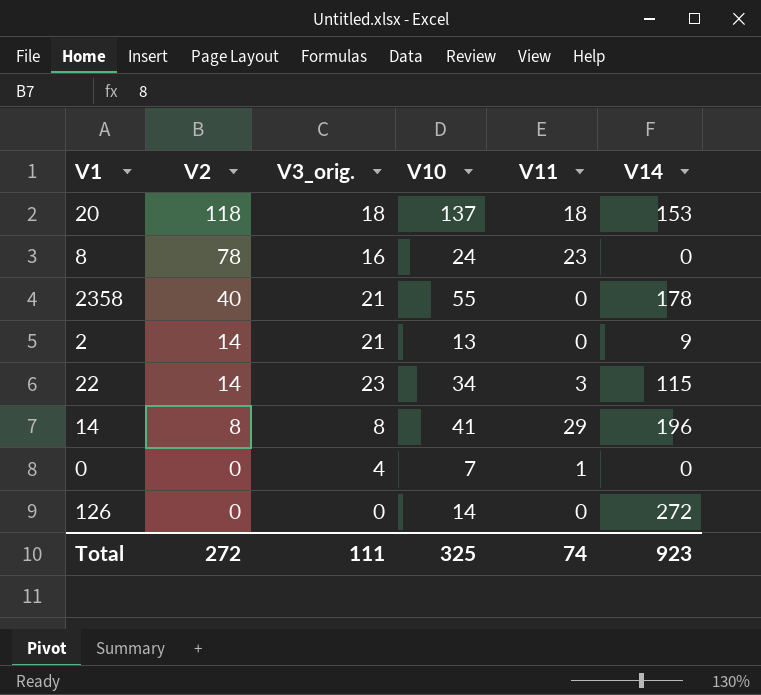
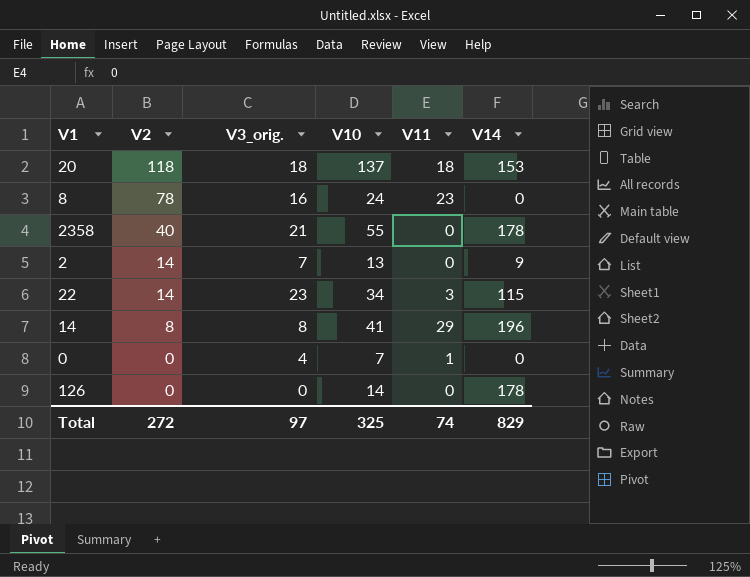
2 | V3_orig.: 21 -> 7
126 | V14: 272 -> 178
Total | V3_orig.: 111 -> 97
Total | V14: 923 -> 829

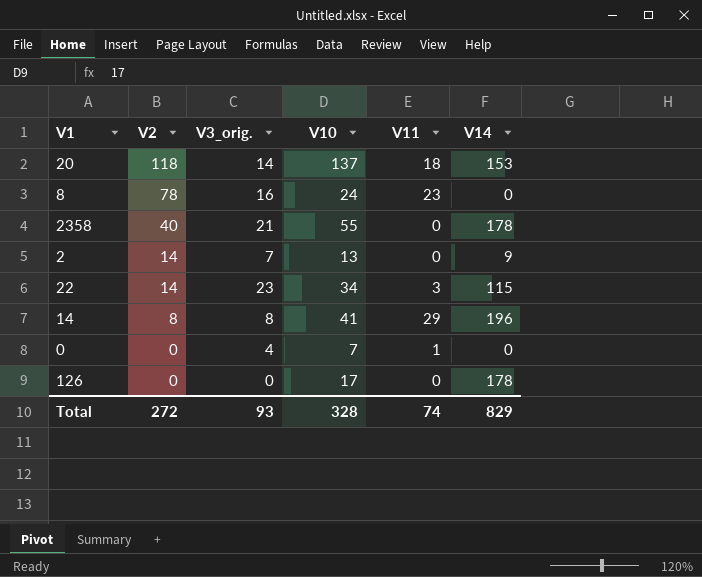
20 | V3_orig.: 18 -> 14
126 | V10: 14 -> 17
Total | V3_orig.: 97 -> 93
Total | V10: 325 -> 328

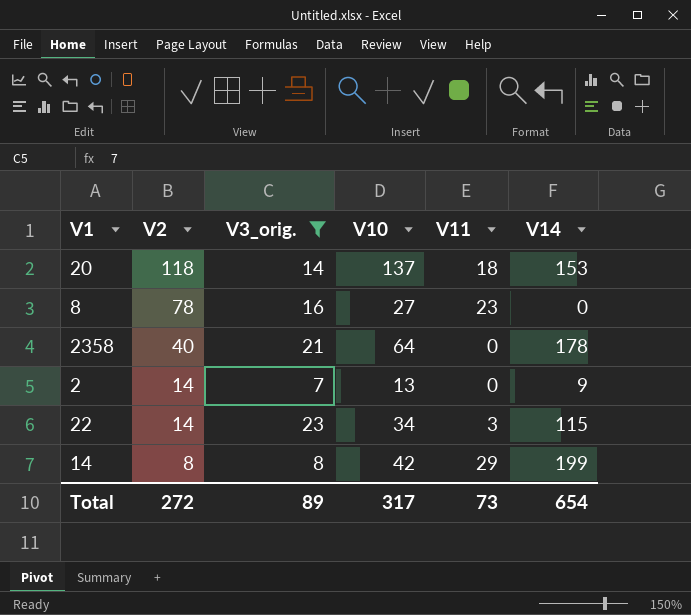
filter: none -> V3_orig. >= 7
8 | V10: 24 -> 27
2358 | V10: 55 -> 64
14 | V10: 41 -> 42
14 | V14: 196 -> 199
Total | V3_orig.: 93 -> 89
Total | V10: 328 -> 317
Total | V11: 74 -> 73
Total | V14: 829 -> 654

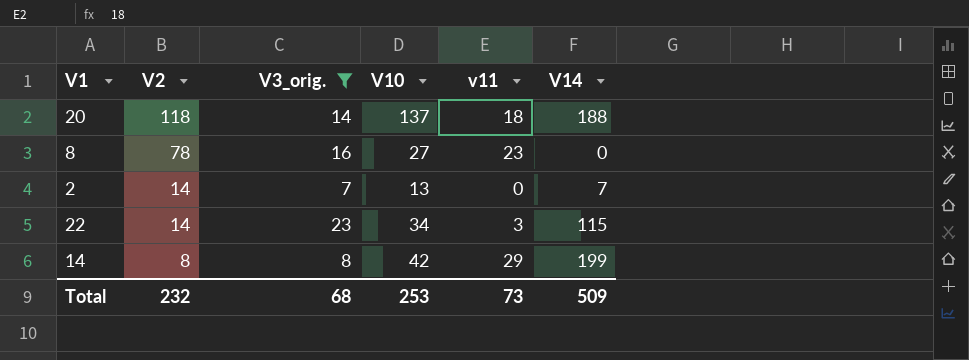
column name: V11 -> v11
row 2358: 40 | 21 | 64 | 0 | 178 -> none
20 | V14: 153 -> 188
2 | V14: 9 -> 7
Total | V2: 272 -> 232
Total | V3_orig.: 89 -> 68
Total | V10: 317 -> 253
Total | V14: 654 -> 509

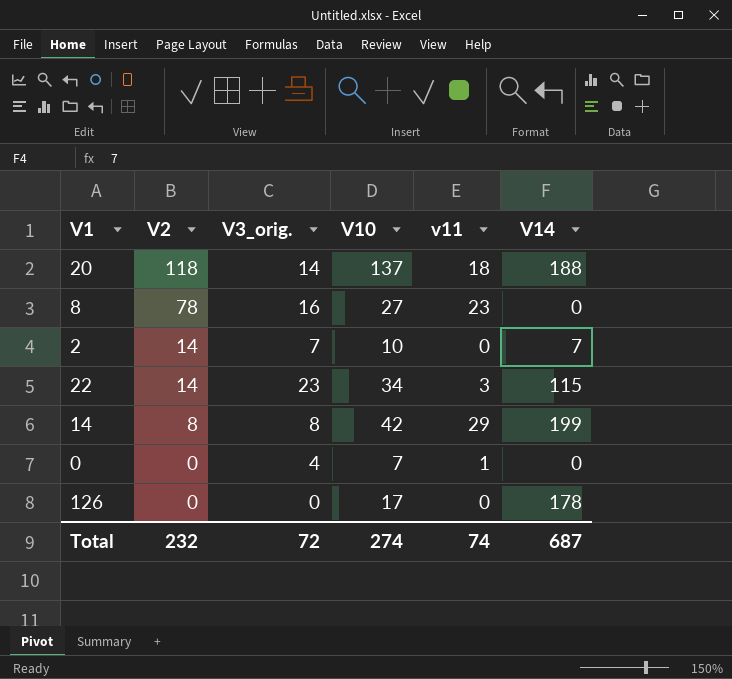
filter: V3_orig. >= 7 -> none
2 | V10: 13 -> 10
Total | V3_orig.: 68 -> 72
Total | V10: 253 -> 274
Total | v11: 73 -> 74
Total | V14: 509 -> 687

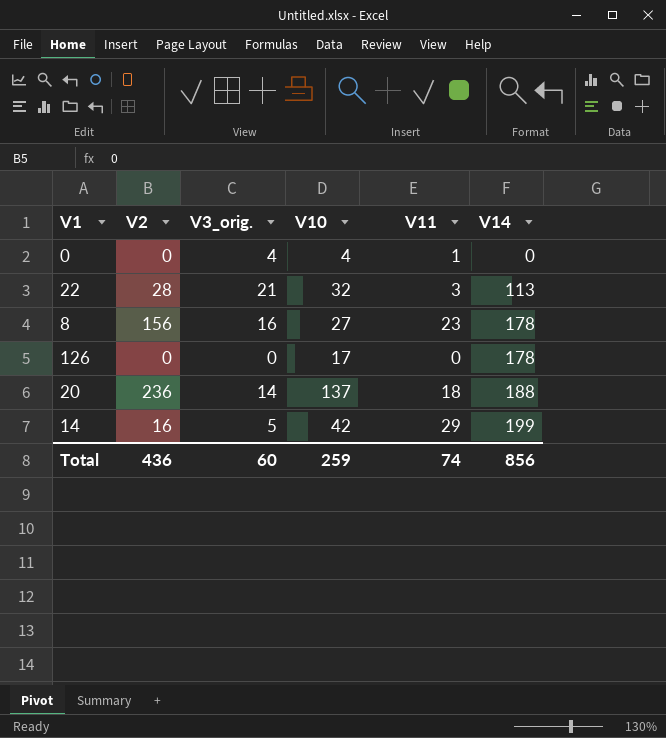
row order: V2 descending -> V14 ascending
column name: v11 -> V11
row 2: 14 | 7 | 10 | 0 | 7 -> none
0 | V10: 7 -> 4
22 | V2: 14 -> 28
22 | V3_orig.: 23 -> 21
22 | V10: 34 -> 32
22 | V14: 115 -> 113
8 | V2: 78 -> 156
8 | V14: 0 -> 178
20 | V2: 118 -> 236
14 | V2: 8 -> 16
14 | V3_orig.: 8 -> 5
Total | V2: 232 -> 436
Total | V3_orig.: 72 -> 60
Total | V10: 274 -> 259
Total | V14: 687 -> 856

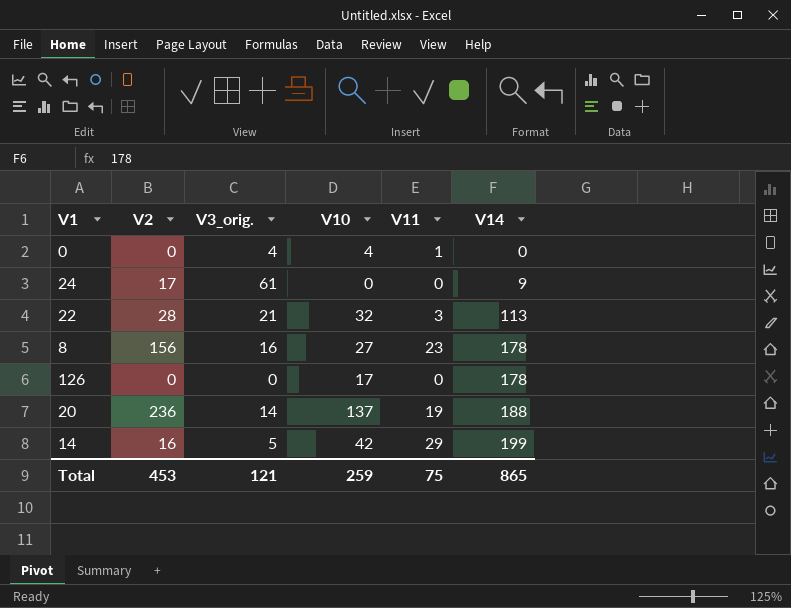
row 24: none -> 17 | 61 | 0 | 0 | 9
20 | V11: 18 -> 19
Total | V2: 436 -> 453
Total | V3_orig.: 60 -> 121
Total | V11: 74 -> 75
Total | V14: 856 -> 865

